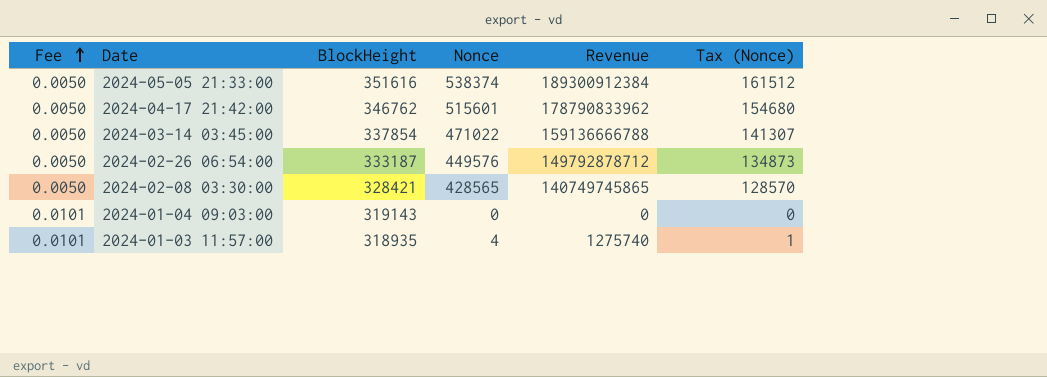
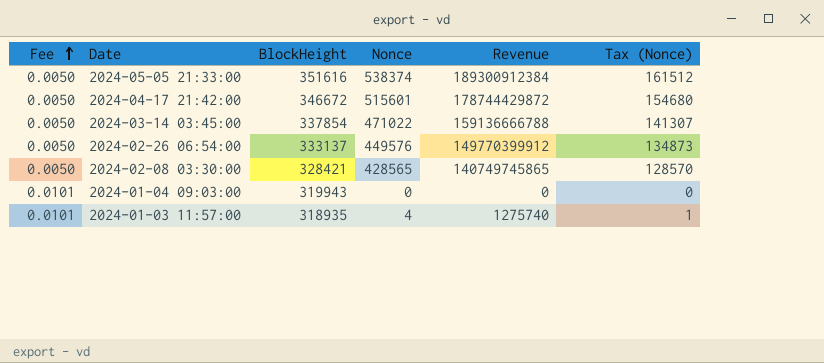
2024-04-17 21:42:00 | BlockHeight: 346762 -> 346672
2024-04-17 21:42:00 | Revenue: 178790833962 -> 178744429872
2024-02-26 06:54:00 | BlockHeight: 333187 -> 333137
2024-02-26 06:54:00 | Revenue: 149792878712 -> 149770399912
2024-01-04 09:03:00 | BlockHeight: 319143 -> 319943

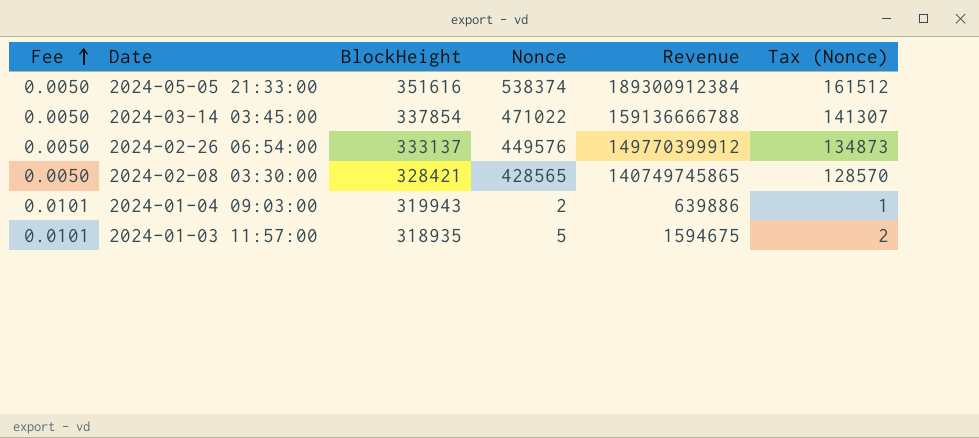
row 2024-04-17 21:42:00: 0.0050 | 346672 | 515601 | 178744429872 | 154680 -> none
2024-01-04 09:03:00 | Nonce: 0 -> 2
2024-01-04 09:03:00 | Revenue: 0 -> 639886
2024-01-04 09:03:00 | Tax (Nonce): 0 -> 1
2024-01-03 11:57:00 | Nonce: 4 -> 5
2024-01-03 11:57:00 | Revenue: 1275740 -> 1594675
2024-01-03 11:57:00 | Tax (Nonce): 1 -> 2

